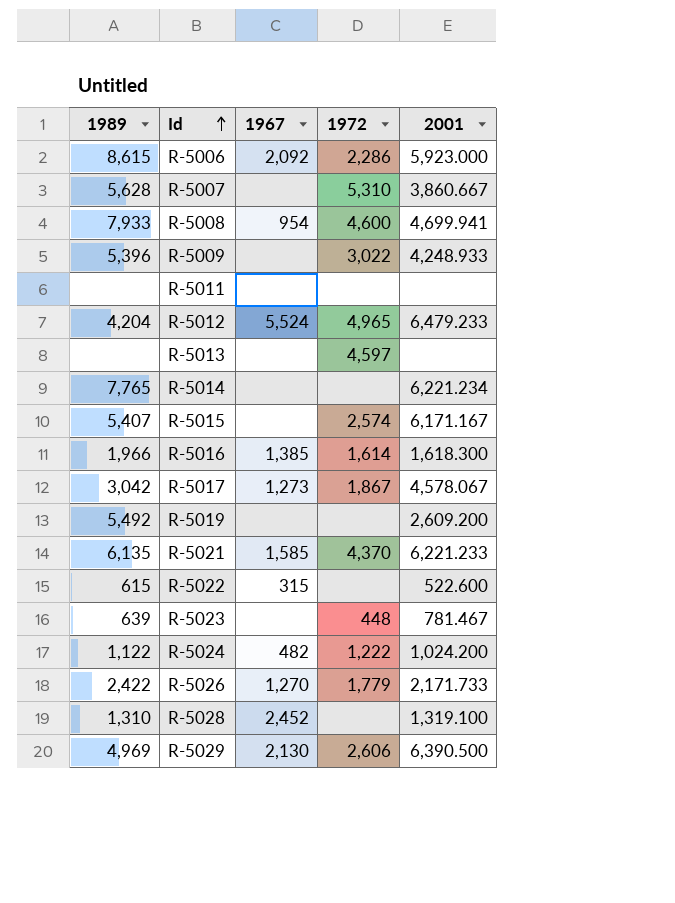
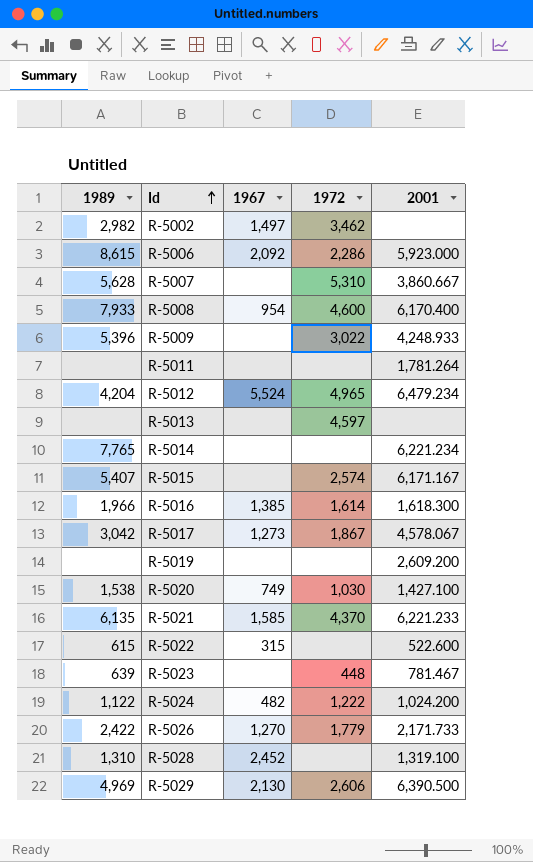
row R-5002: none -> 2,982 | 1,497 | 3,462 | none
R-5008 | 2001: 4,699.941 -> 6,170.400
R-5011 | 2001: none -> 1,781.264
R-5012 | 2001: 6,479.233 -> 6,479.234
R-5019 | 1989: 5,492 -> none
row R-5020: none -> 1,538 | 749 | 1,030 | 1,427.100

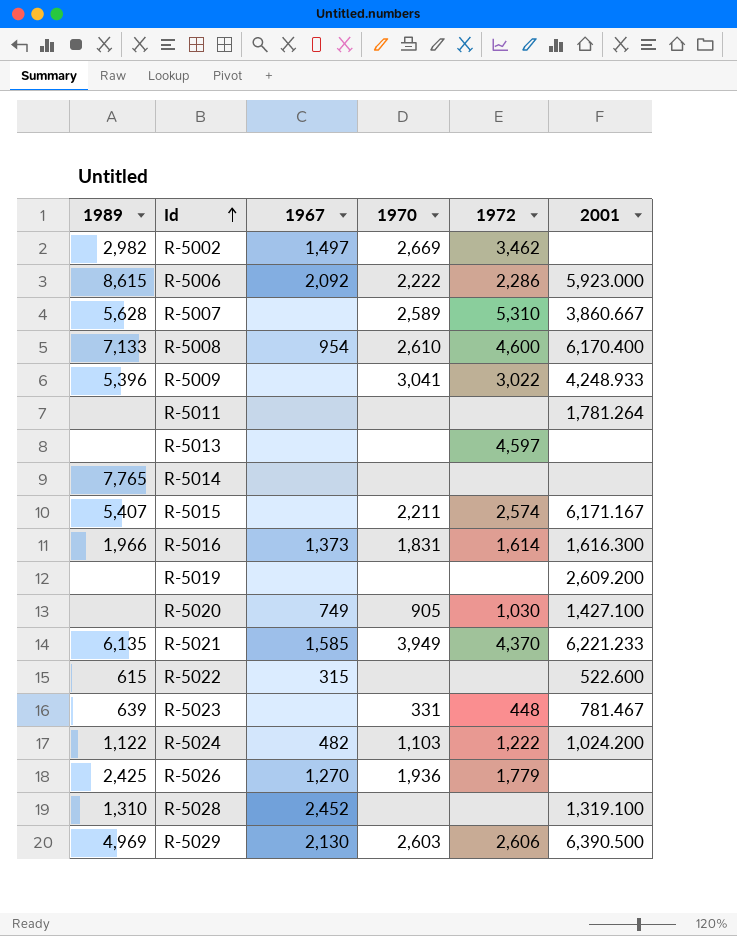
column 1970 | position: none -> 4
row R-5012: 4,204 | 5,524 | 4,965 | 6,479.234 -> none
row R-5017: 3,042 | 1,273 | 1,867 | 4,578.067 -> none
R-5008 | 1989: 7,933 -> 7,133
R-5014 | 2001: 6,221.234 -> none
R-5016 | 1967: 1,385 -> 1,373
R-5016 | 2001: 1,618.300 -> 1,616.300
R-5020 | 1989: 1,538 -> none
R-5026 | 1989: 2,422 -> 2,425
R-5026 | 2001: 2,171.733 -> none

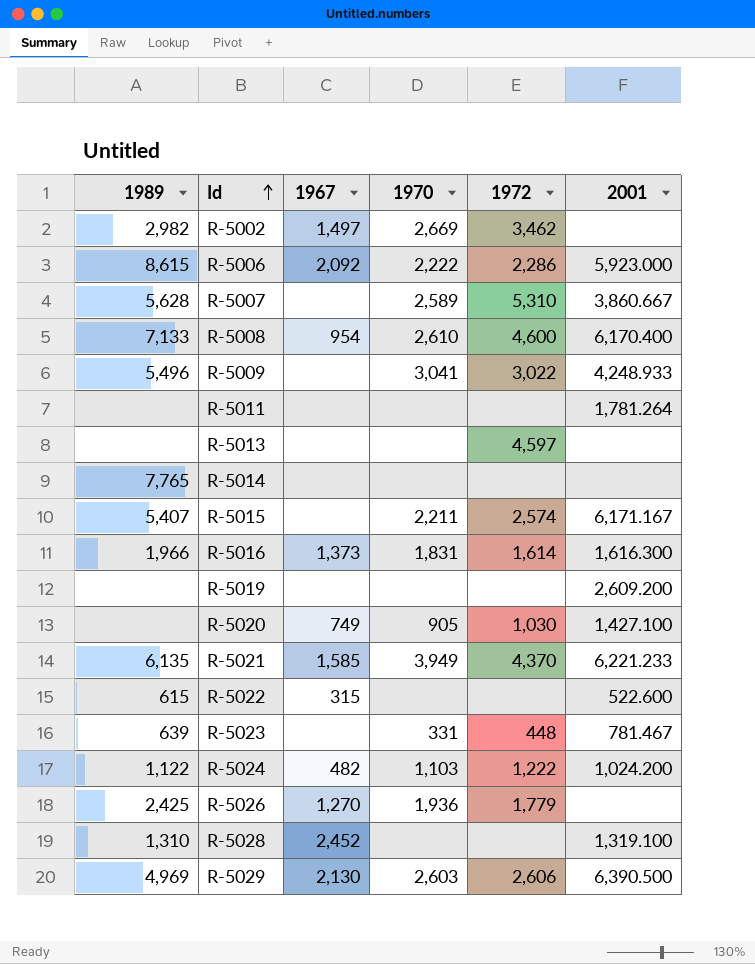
R-5009 | 1989: 5,396 -> 5,496

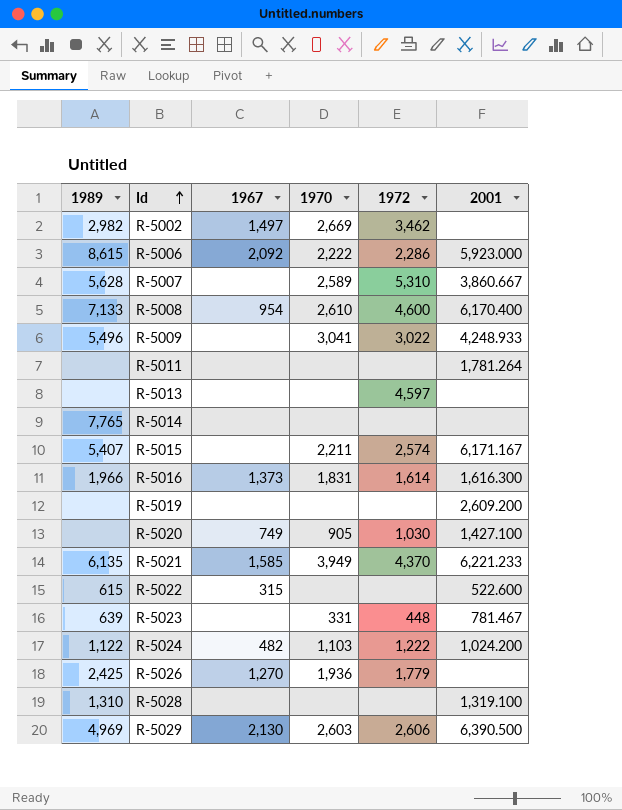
R-5028 | 1967: 2,452 -> none

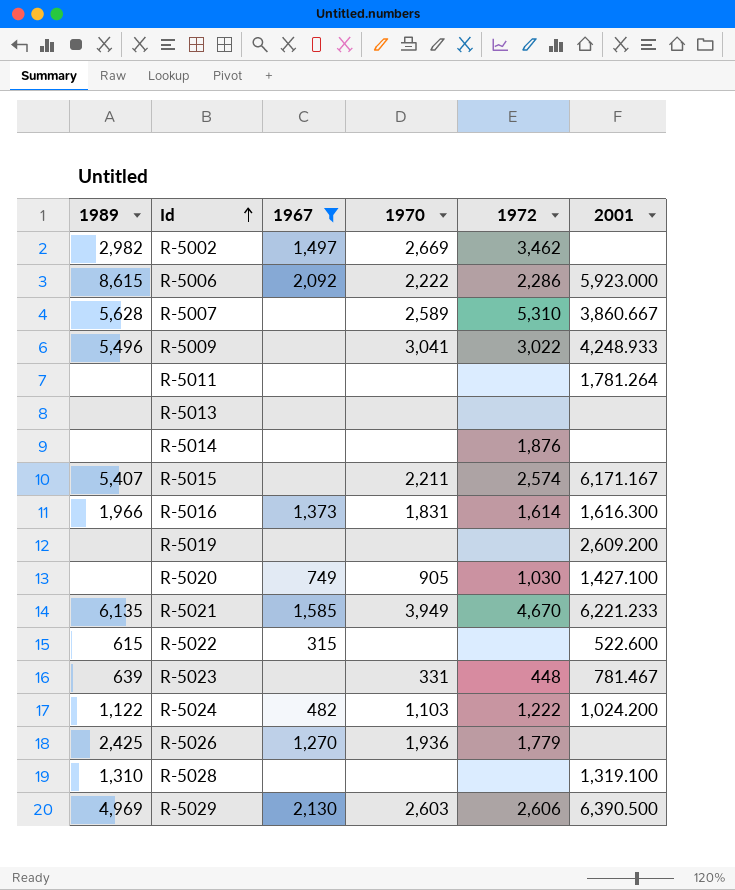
filter: none -> 1967 != 954
R-5013 | 1972: 4,597 -> none
R-5014 | 1989: 7,765 -> none
R-5014 | 1972: none -> 1,876
R-5021 | 1972: 4,370 -> 4,670

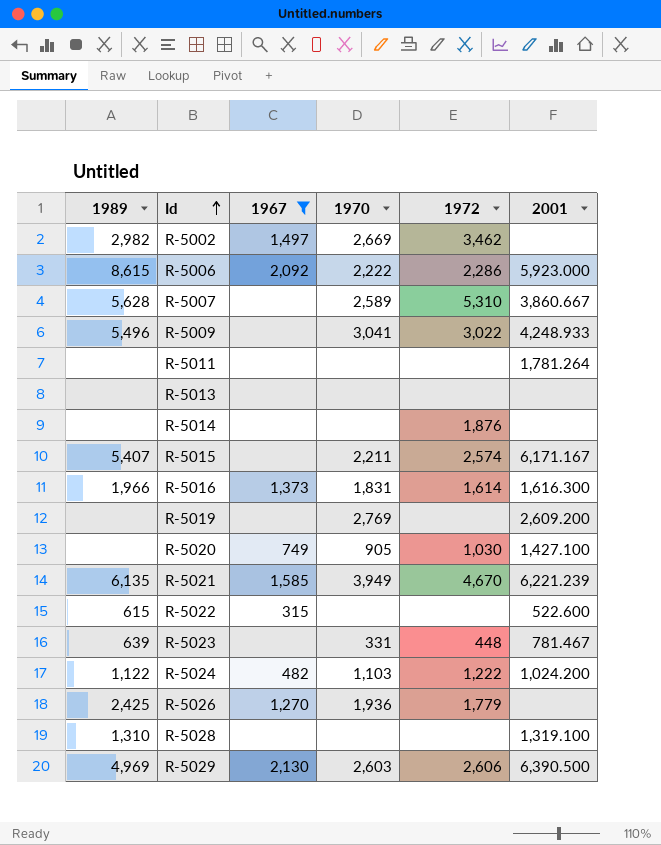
R-5019 | 1970: none -> 2,769
R-5021 | 2001: 6,221.233 -> 6,221.239

